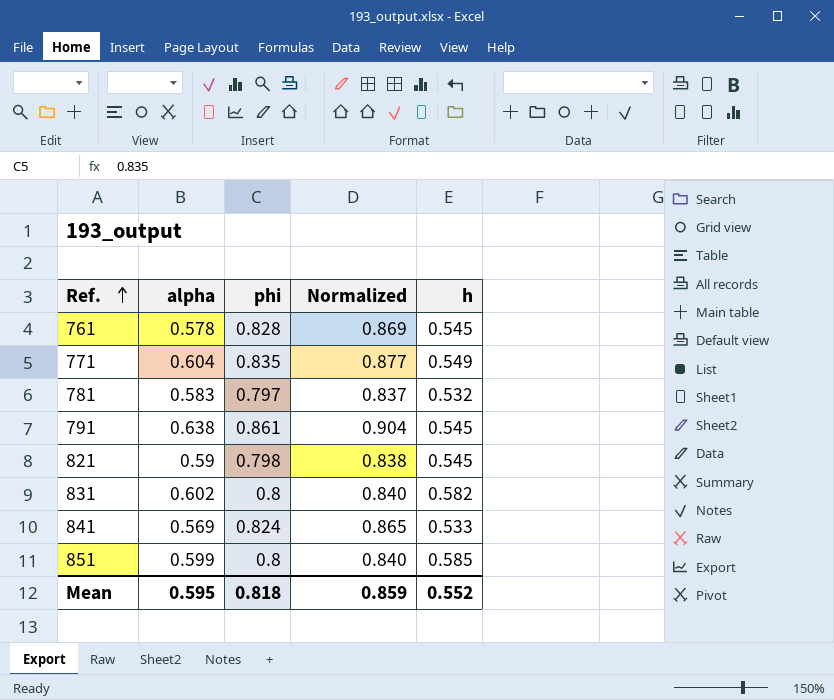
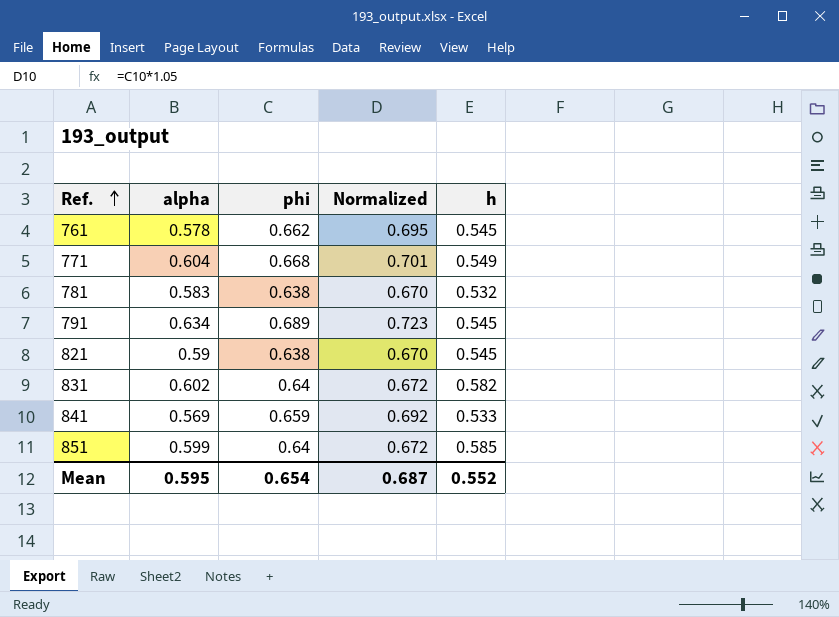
761 | phi: 0.828 -> 0.662
761 | Normalized: 0.869 -> 0.695
771 | phi: 0.835 -> 0.668
771 | Normalized: 0.877 -> 0.701
781 | phi: 0.797 -> 0.638
781 | Normalized: 0.837 -> 0.670
791 | alpha: 0.638 -> 0.634
791 | phi: 0.861 -> 0.689
791 | Normalized: 0.904 -> 0.723
821 | phi: 0.798 -> 0.638
821 | Normalized: 0.838 -> 0.670
831 | phi: 0.8 -> 0.64
831 | Normalized: 0.840 -> 0.672
841 | phi: 0.824 -> 0.659
841 | Normalized: 0.865 -> 0.692
851 | phi: 0.8 -> 0.64
851 | Normalized: 0.840 -> 0.672
Mean | phi: 0.818 -> 0.654
Mean | Normalized: 0.859 -> 0.687

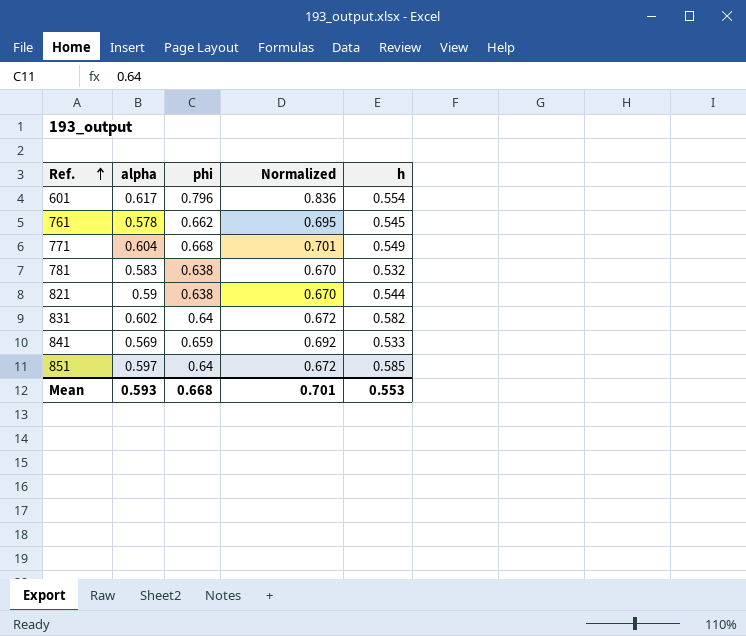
row 791: 0.634 | 0.689 | 0.723 | 0.545 -> none
row 601: none -> 0.617 | 0.796 | 0.836 | 0.554
821 | h: 0.545 -> 0.544
851 | alpha: 0.599 -> 0.597
Mean | alpha: 0.595 -> 0.593
Mean | phi: 0.654 -> 0.668
Mean | Normalized: 0.687 -> 0.701
Mean | h: 0.552 -> 0.553

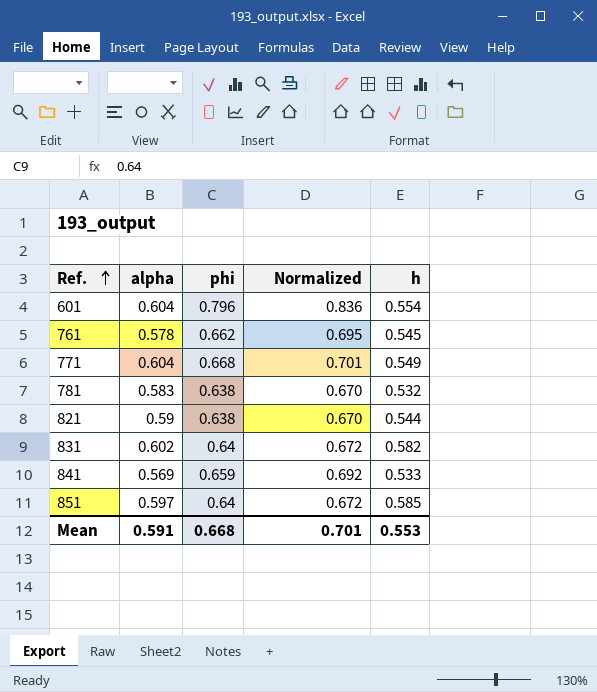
601 | alpha: 0.617 -> 0.604
Mean | alpha: 0.593 -> 0.591

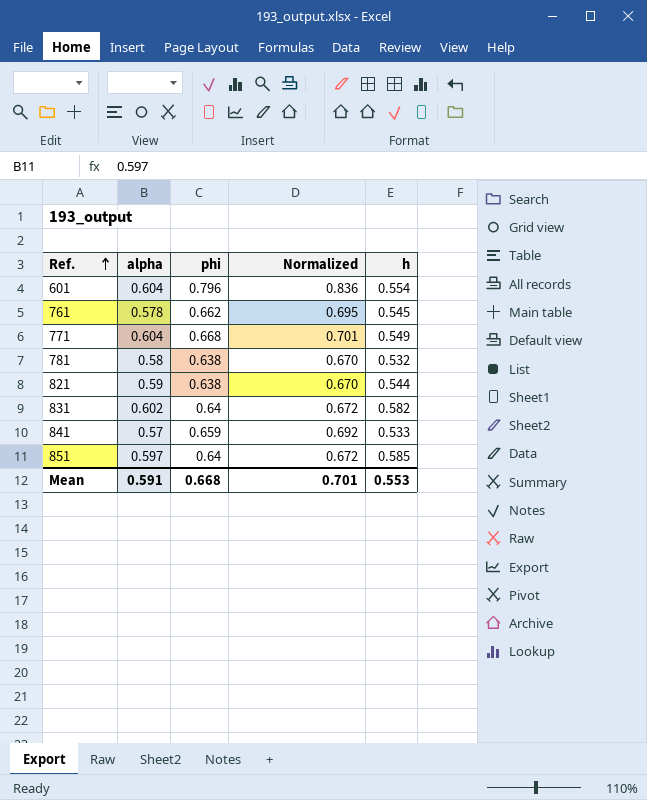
781 | alpha: 0.583 -> 0.58
841 | alpha: 0.569 -> 0.57

